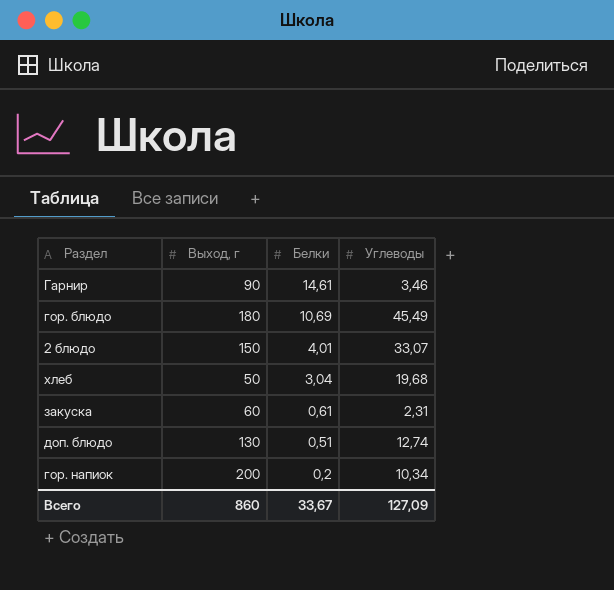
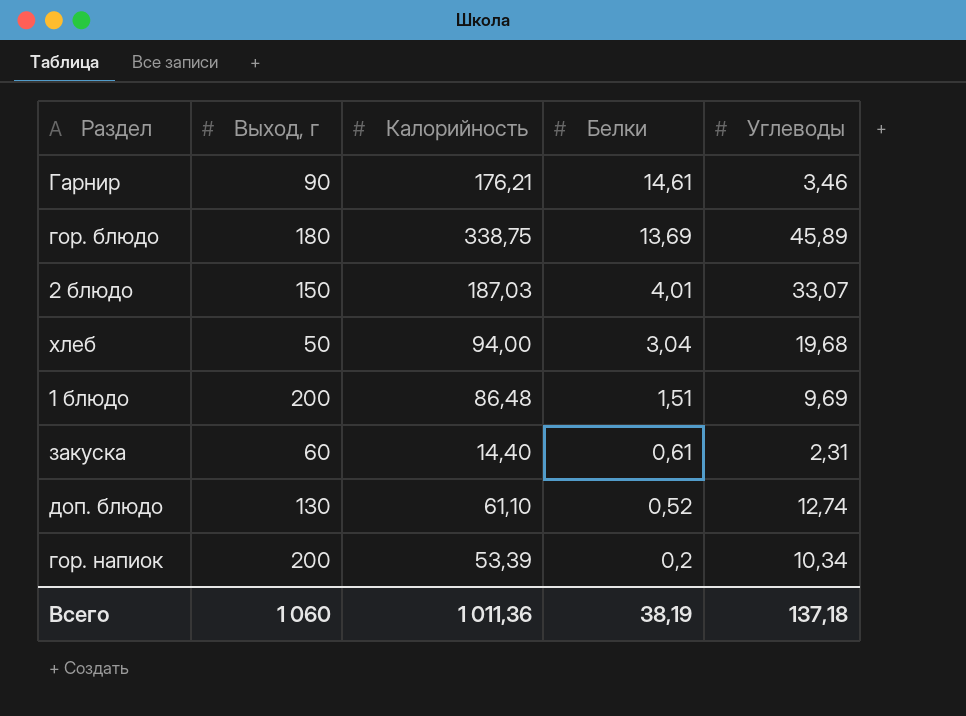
column Калорийность | position: none -> 3
гор. блюдо | Белки: 10,69 -> 13,69
гор. блюдо | Углеводы: 45,49 -> 45,89
row 1 блюдо: none -> 200 | 86,48 | 1,51 | 9,69
доп. блюдо | Белки: 0,51 -> 0,52
Всего | Выход, г: 860 -> 1 060
Всего | Белки: 33,67 -> 38,19
Всего | Углеводы: 127,09 -> 137,18

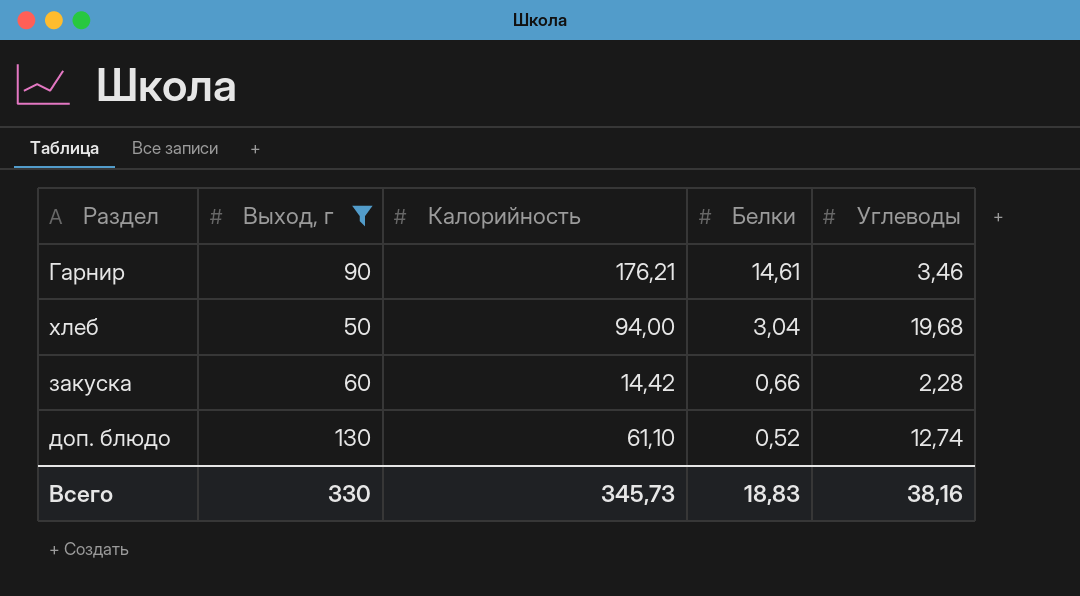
filter: none -> Выход, г <= 130
закуска | Калорийность: 14,40 -> 14,42
закуска | Белки: 0,61 -> 0,66
закуска | Углеводы: 2,31 -> 2,28
Всего | Выход, г: 1 060 -> 330
Всего | Калорийность: 1 011,36 -> 345,73
Всего | Белки: 38,19 -> 18,83
Всего | Углеводы: 137,18 -> 38,16

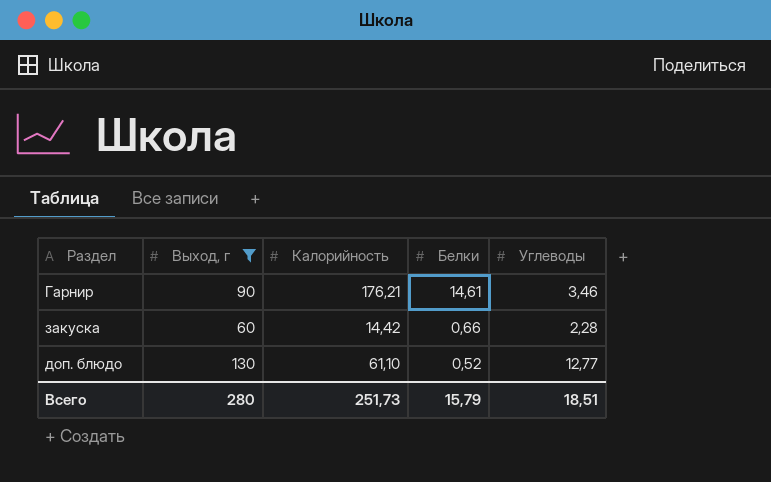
row хлеб: 50 | 94,00 | 3,04 | 19,68 -> none
доп. блюдо | Углеводы: 12,74 -> 12,77
Всего | Выход, г: 330 -> 280
Всего | Калорийность: 345,73 -> 251,73
Всего | Белки: 18,83 -> 15,79
Всего | Углеводы: 38,16 -> 18,51

